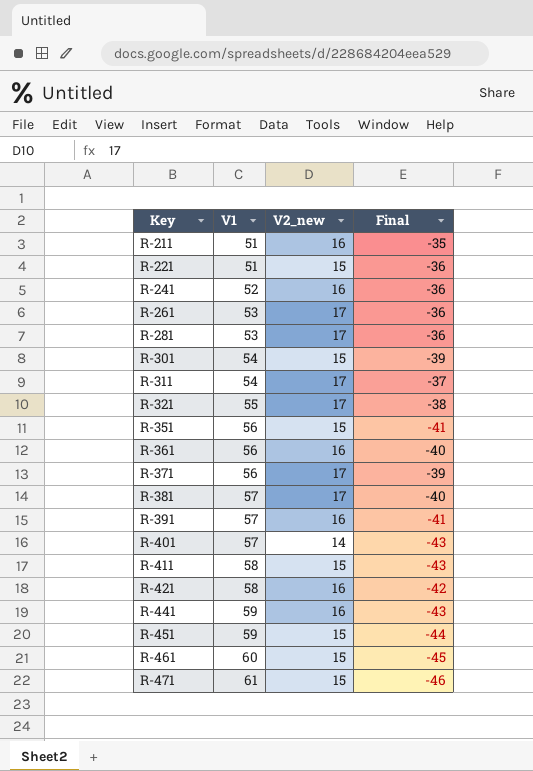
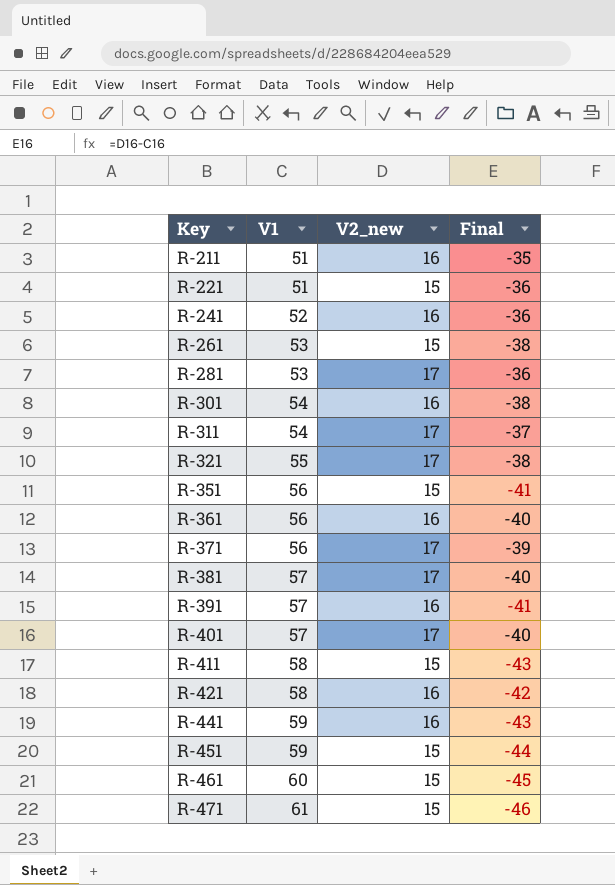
R-261 | V2_new: 17 -> 15
R-261 | Final: -36 -> -38
R-301 | V2_new: 15 -> 16
R-301 | Final: -39 -> -38
R-401 | V2_new: 14 -> 17
R-401 | Final: -43 -> -40

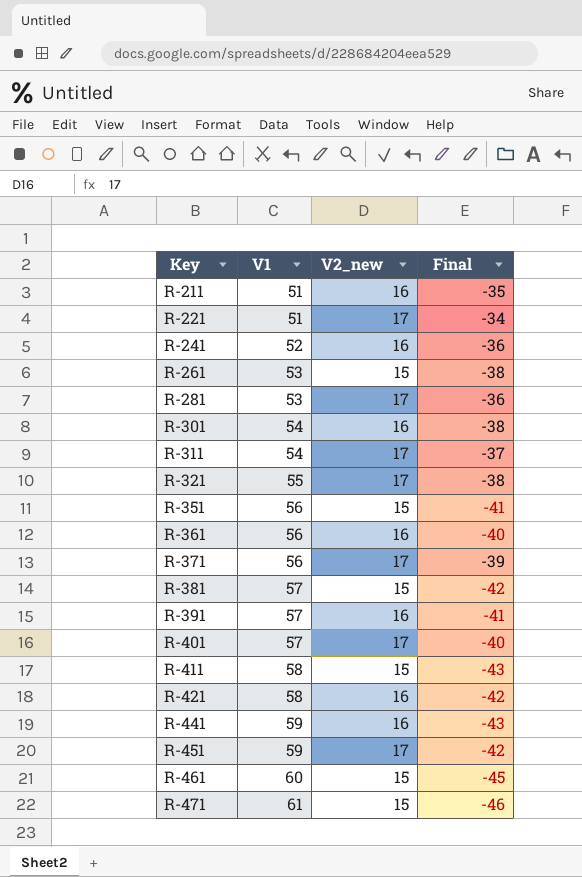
R-221 | V2_new: 15 -> 17
R-221 | Final: -36 -> -34
R-381 | V2_new: 17 -> 15
R-381 | Final: -40 -> -42
R-451 | V2_new: 15 -> 17
R-451 | Final: -44 -> -42

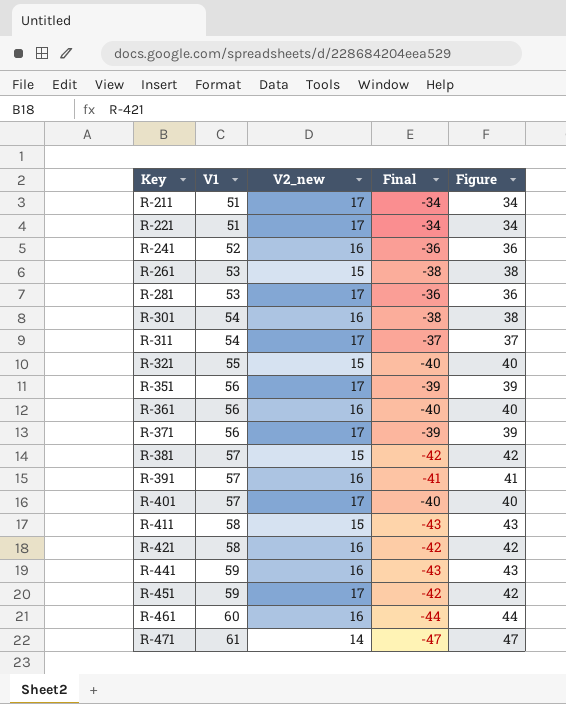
column Figure | formula: none -> [V1] - [V2_new]
R-211 | V2_new: 16 -> 17
R-211 | Final: -35 -> -34
R-321 | V2_new: 17 -> 15
R-321 | Final: -38 -> -40
R-351 | V2_new: 15 -> 17
R-351 | Final: -41 -> -39
R-461 | V2_new: 15 -> 16
R-461 | Final: -45 -> -44
R-471 | V2_new: 15 -> 14
R-471 | Final: -46 -> -47

